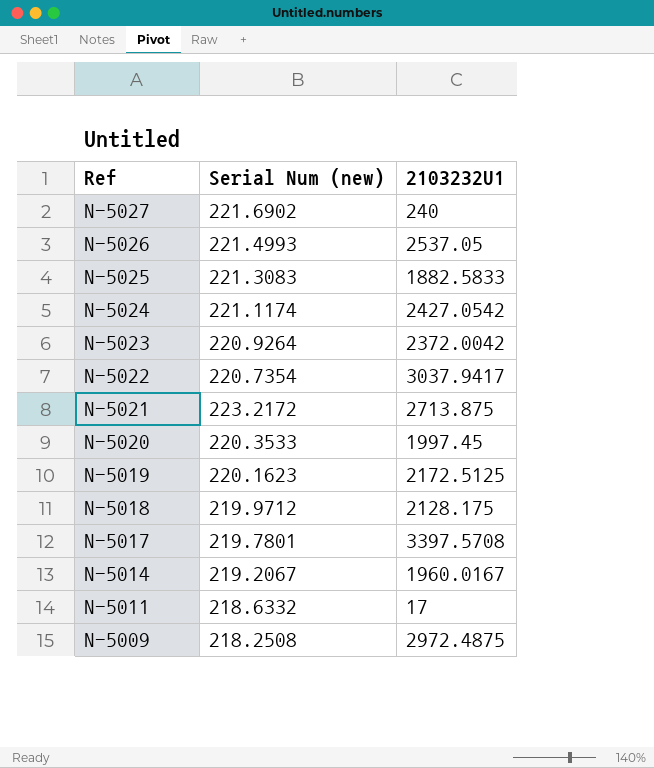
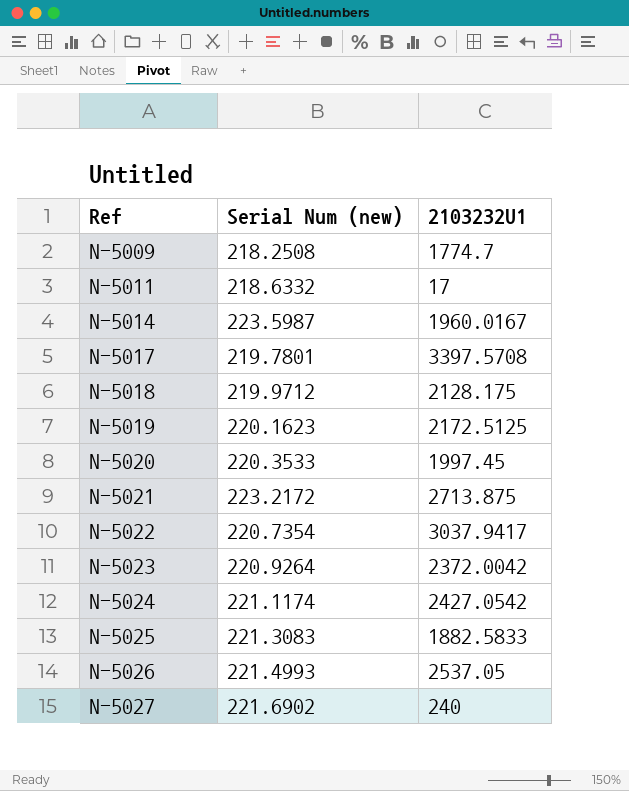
row order: Ref descending -> Ref ascending
N-5009 | 2103232U1: 2972.4875 -> 1774.7
N-5014 | Serial Num (new): 219.2067 -> 223.5987

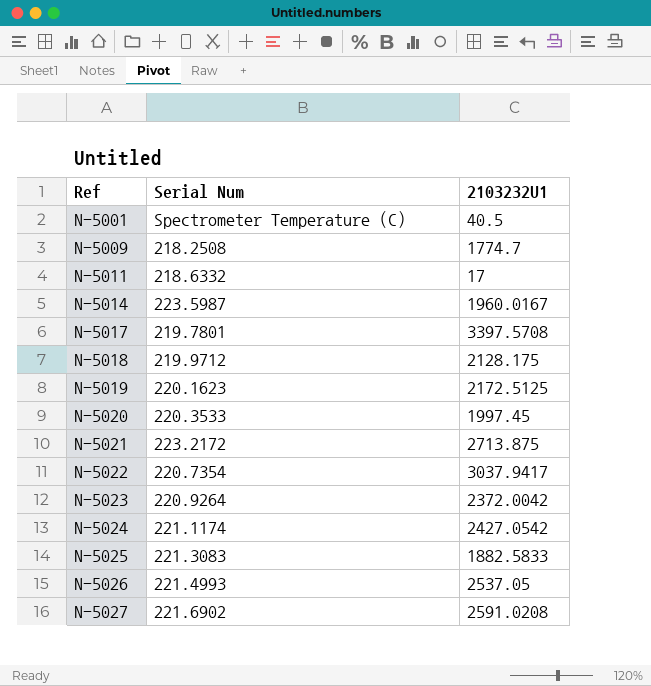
column name: Serial Num (new) -> Serial Num
row N-5001: none -> Spectrometer Temperature (C) | 40.5
N-5027 | 2103232U1: 240 -> 2591.0208

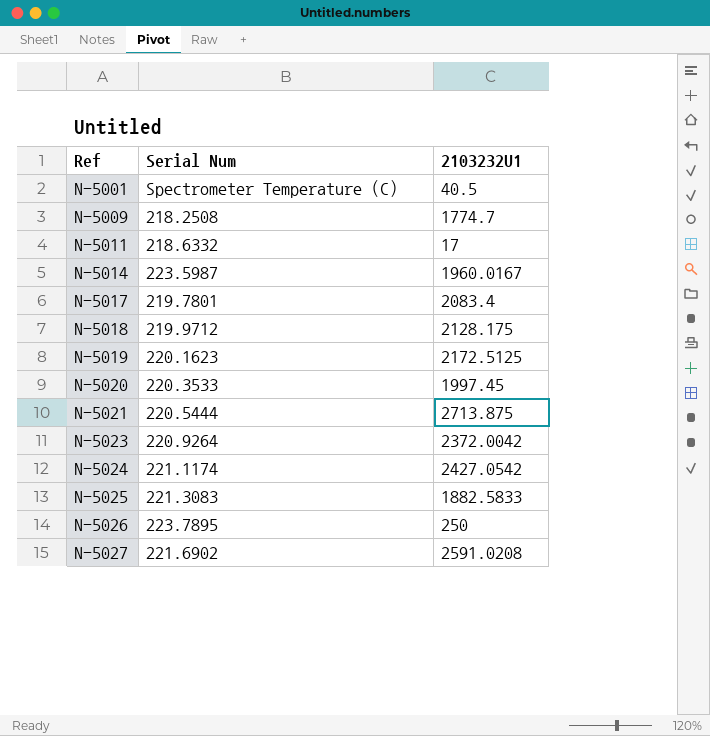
row N-5022: 220.7354 | 3037.9417 -> none
N-5017 | 2103232U1: 3397.5708 -> 2083.4
N-5021 | Serial Num: 223.2172 -> 220.5444
N-5026 | Serial Num: 221.4993 -> 223.7895
N-5026 | 2103232U1: 2537.05 -> 250

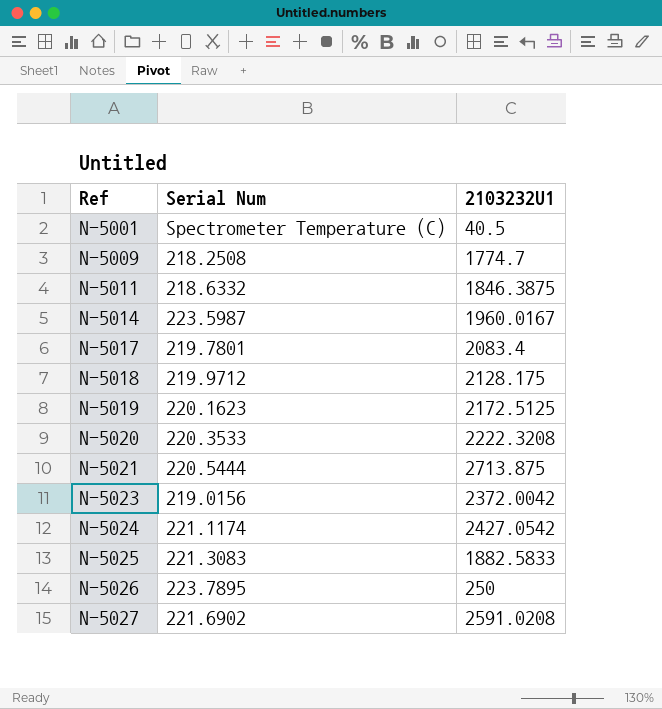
N-5011 | 2103232U1: 17 -> 1846.3875
N-5020 | 2103232U1: 1997.45 -> 2222.3208
N-5023 | Serial Num: 220.9264 -> 219.0156

